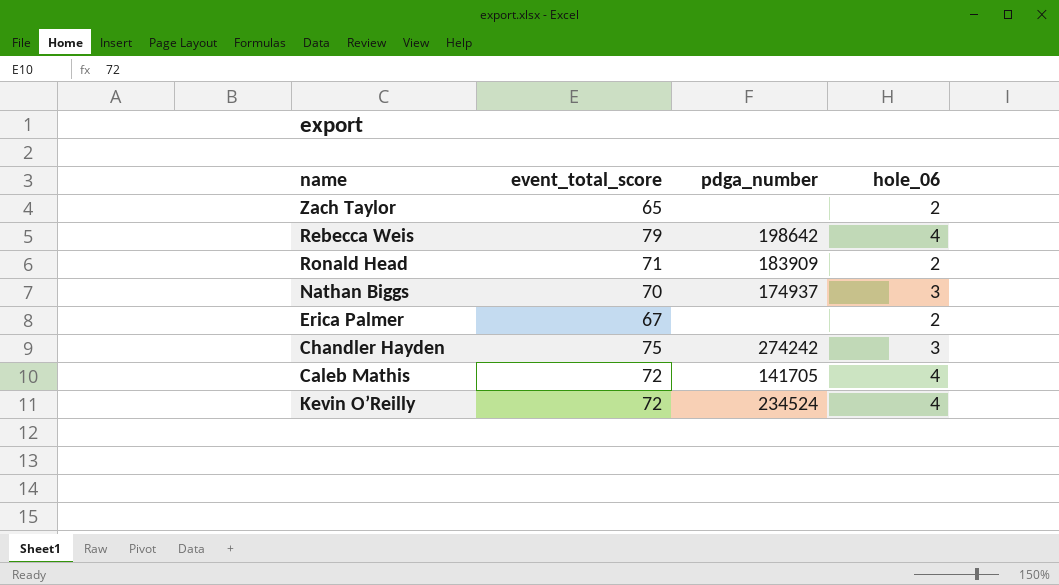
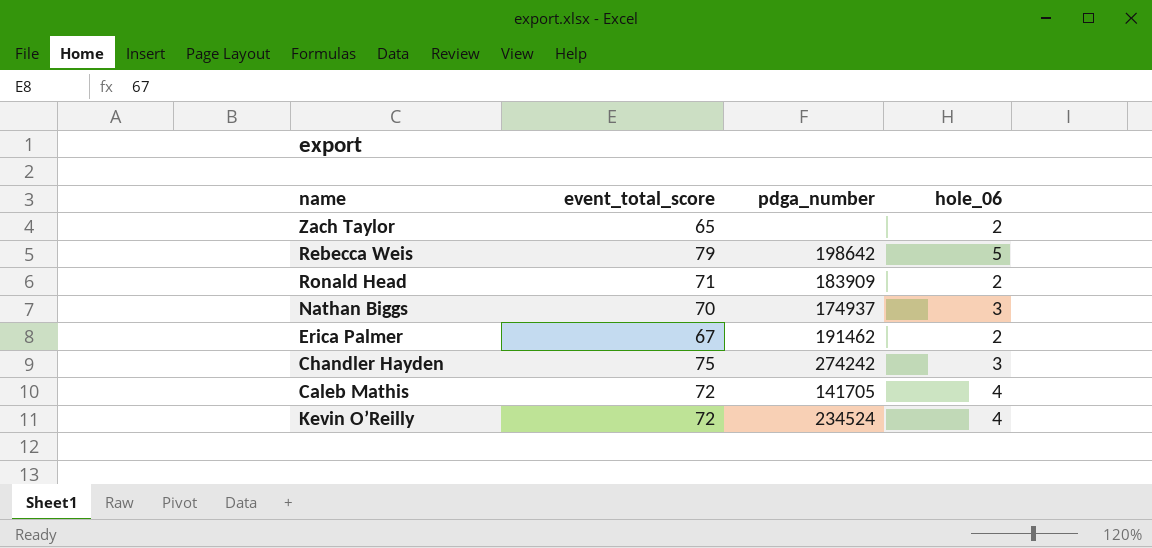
Rebecca Weis | hole_06: 4 -> 5
Erica Palmer | pdga_number: none -> 191462

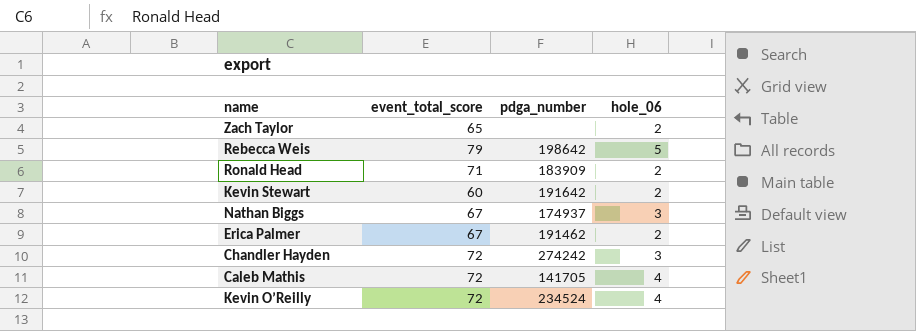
row Kevin Stewart: none -> 60 | 191642 | 2
Nathan Biggs | event_total_score: 70 -> 67
Chandler Hayden | event_total_score: 75 -> 72

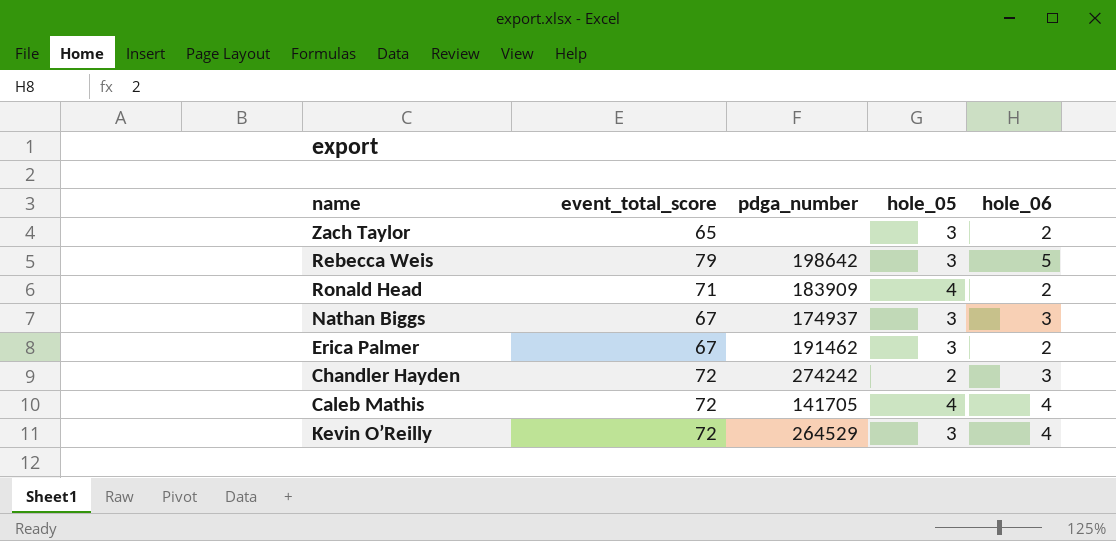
column hole_05 | position: none -> 4
row Kevin Stewart: 60 | 191642 | 2 -> none
Kevin O’Reilly | pdga_number: 234524 -> 264529

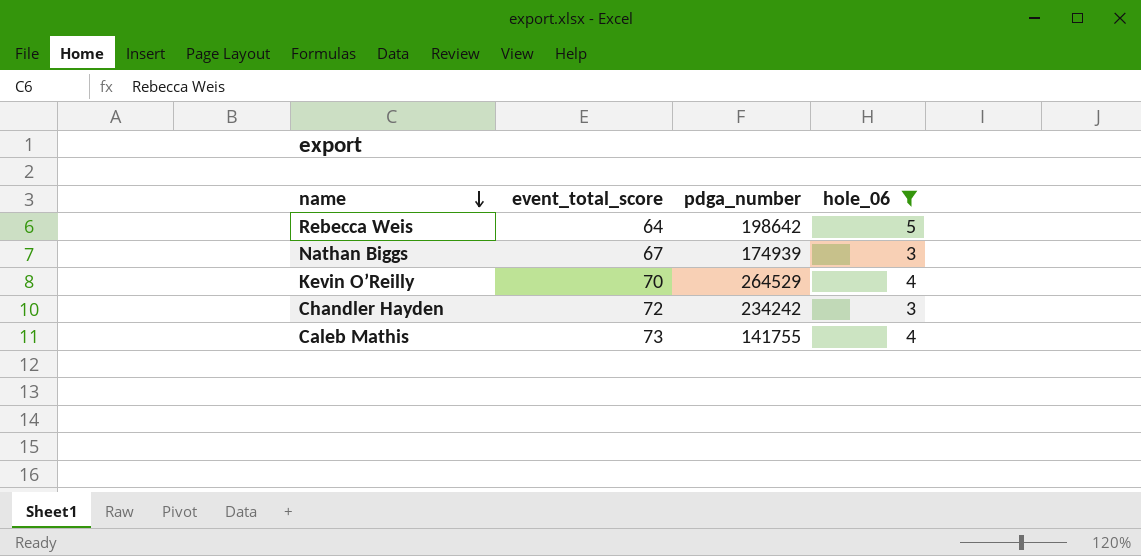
filter: none -> hole_06 != 2
row order: none -> name descending
column hole_05 | position: 4 -> none
Rebecca Weis | event_total_score: 79 -> 64
Nathan Biggs | pdga_number: 174937 -> 174939
Kevin O’Reilly | event_total_score: 72 -> 70
Chandler Hayden | pdga_number: 274242 -> 234242
Caleb Mathis | event_total_score: 72 -> 73
Caleb Mathis | pdga_number: 141705 -> 141755

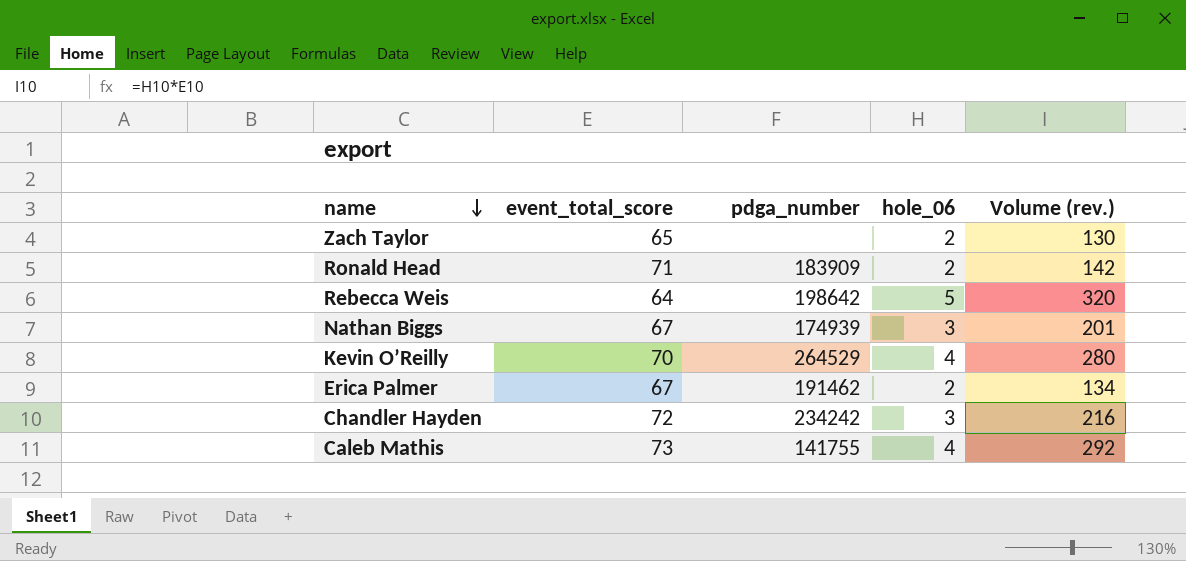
filter: hole_06 != 2 -> none
column Volume (rev.) | formula: none -> [event_total_score] * [hole_06]

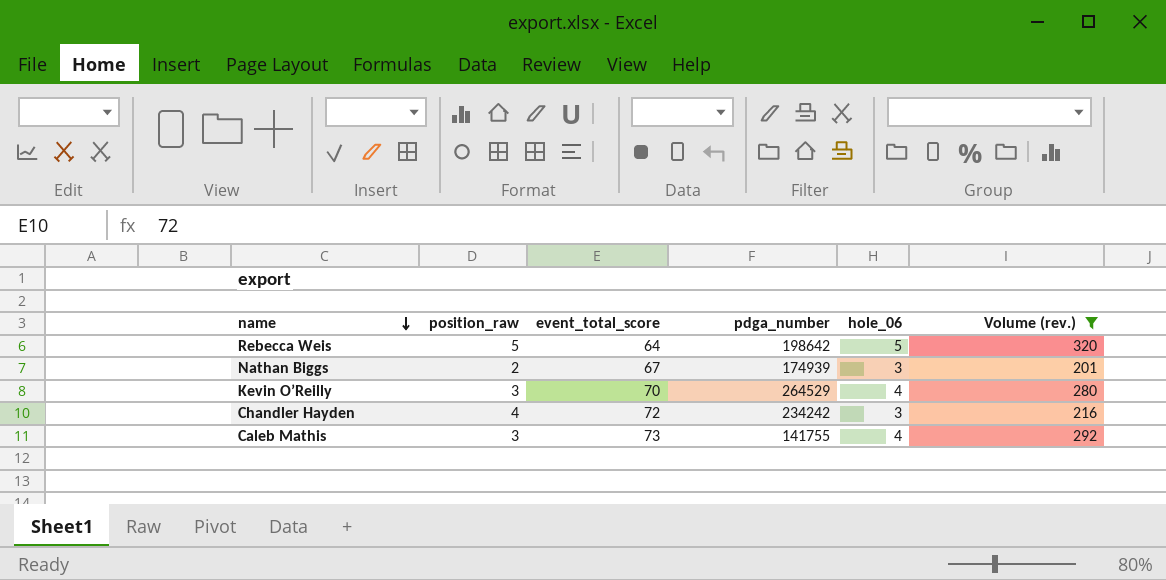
filter: none -> Volume (rev.) >= 201
column position_raw | position: none -> 2

